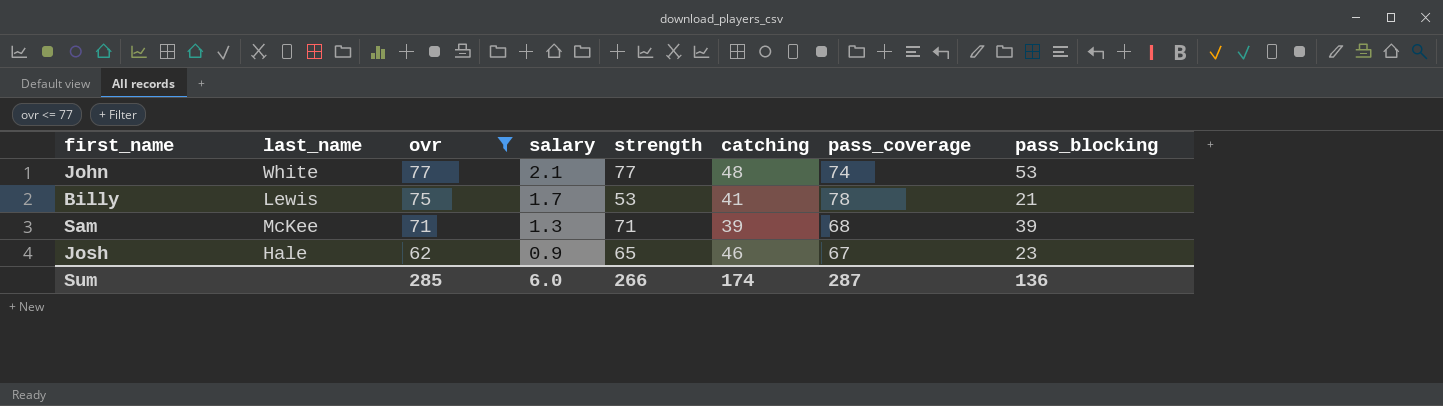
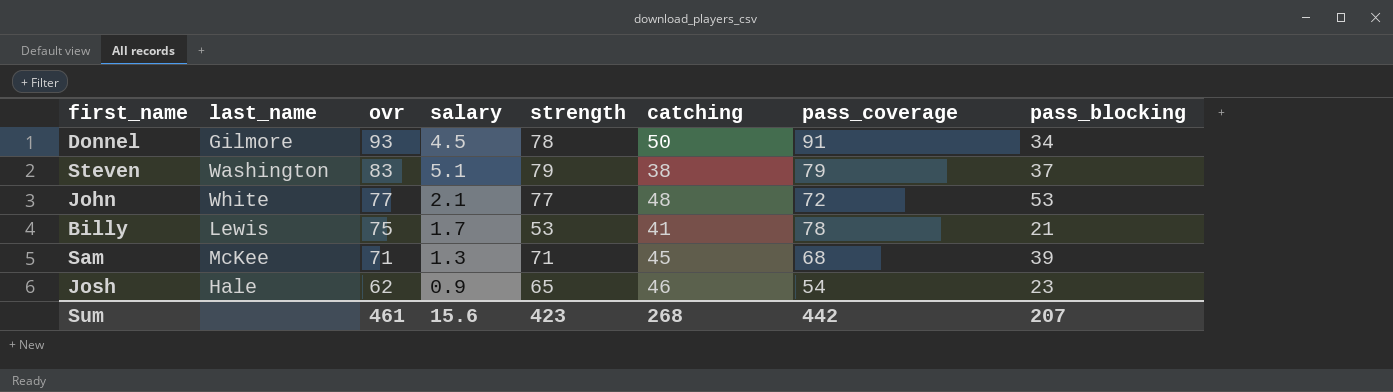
filter: ovr <= 77 -> none
John | pass_coverage: 74 -> 72
Sam | catching: 39 -> 45
Josh | pass_coverage: 67 -> 54
Sum | ovr: 285 -> 461
Sum | salary: 6.0 -> 15.6
Sum | strength: 266 -> 423
Sum | catching: 174 -> 268
Sum | pass_coverage: 287 -> 442
Sum | pass_blocking: 136 -> 207

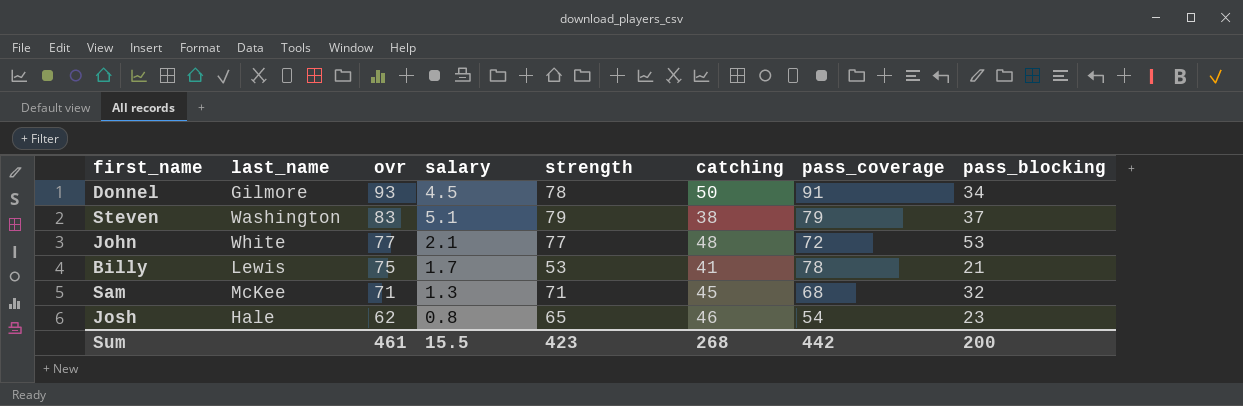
Sam | pass_blocking: 39 -> 32
Josh | salary: 0.9 -> 0.8
Sum | salary: 15.6 -> 15.5
Sum | pass_blocking: 207 -> 200

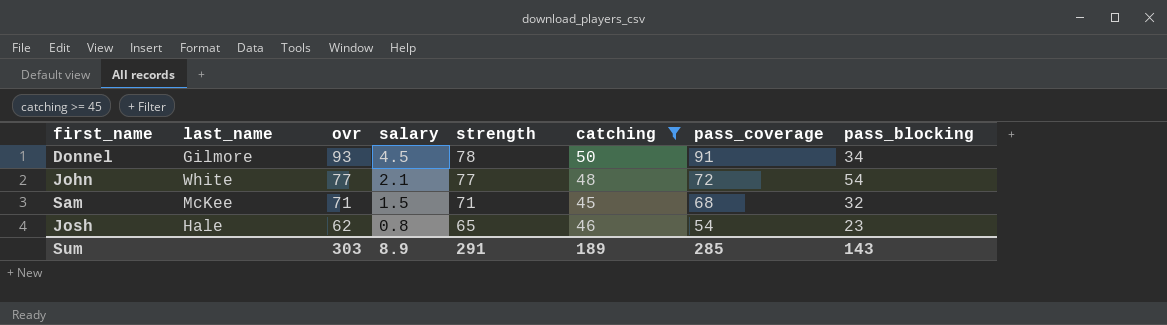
filter: none -> catching >= 45
John | pass_blocking: 53 -> 54
Sam | salary: 1.3 -> 1.5
Sum | ovr: 461 -> 303
Sum | salary: 15.5 -> 8.9
Sum | strength: 423 -> 291
Sum | catching: 268 -> 189
Sum | pass_coverage: 442 -> 285
Sum | pass_blocking: 200 -> 143

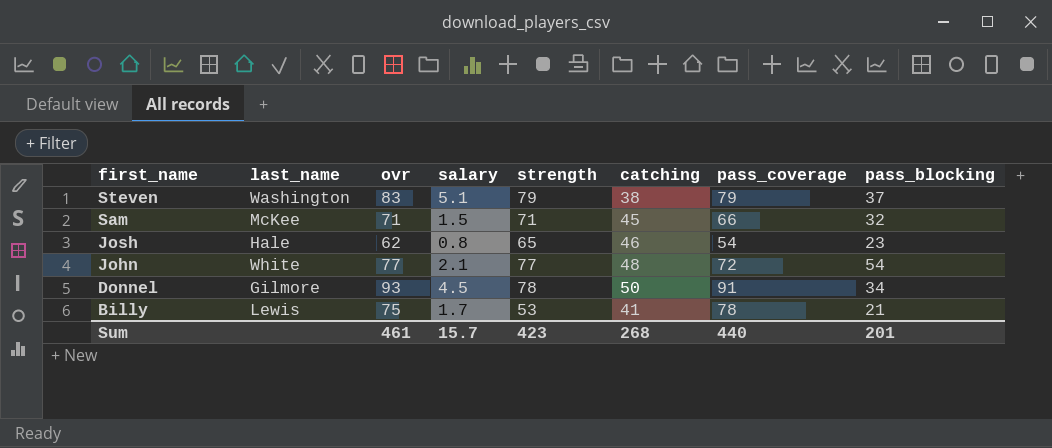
filter: catching >= 45 -> none
row order: ovr descending -> first_name descending
Sam | pass_coverage: 68 -> 66
Sum | ovr: 303 -> 461
Sum | salary: 8.9 -> 15.7
Sum | strength: 291 -> 423
Sum | catching: 189 -> 268
Sum | pass_coverage: 285 -> 440
Sum | pass_blocking: 143 -> 201

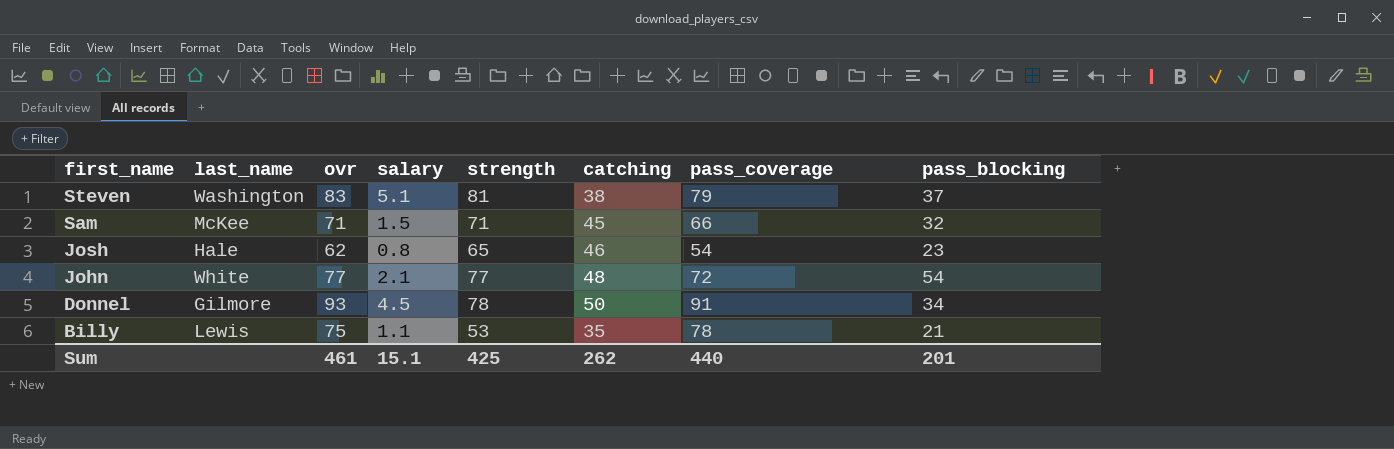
Steven | strength: 79 -> 81
Billy | salary: 1.7 -> 1.1
Billy | catching: 41 -> 35
Sum | salary: 15.7 -> 15.1
Sum | strength: 423 -> 425
Sum | catching: 268 -> 262

